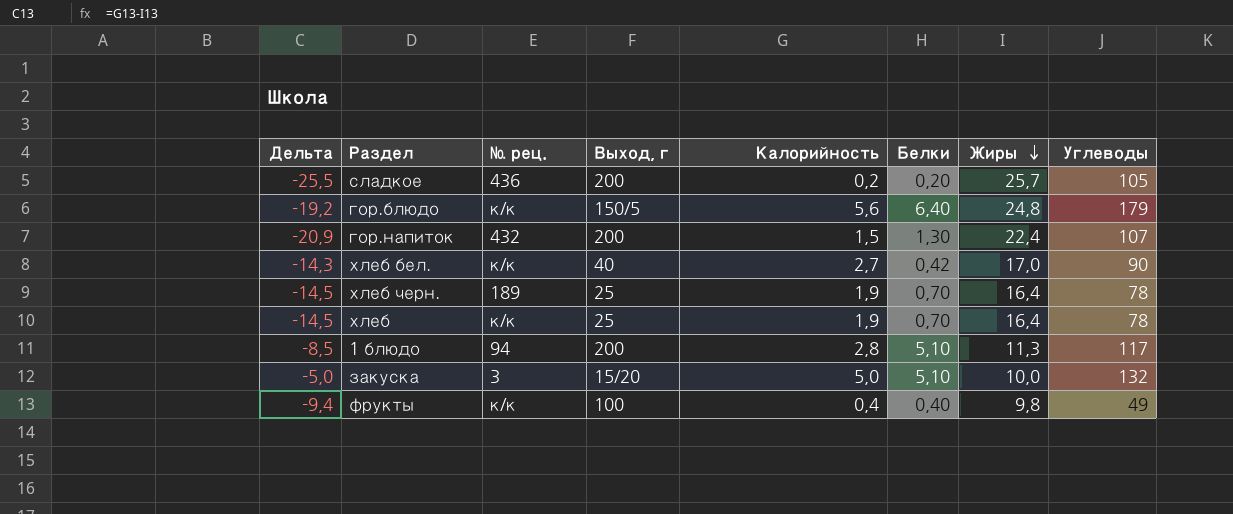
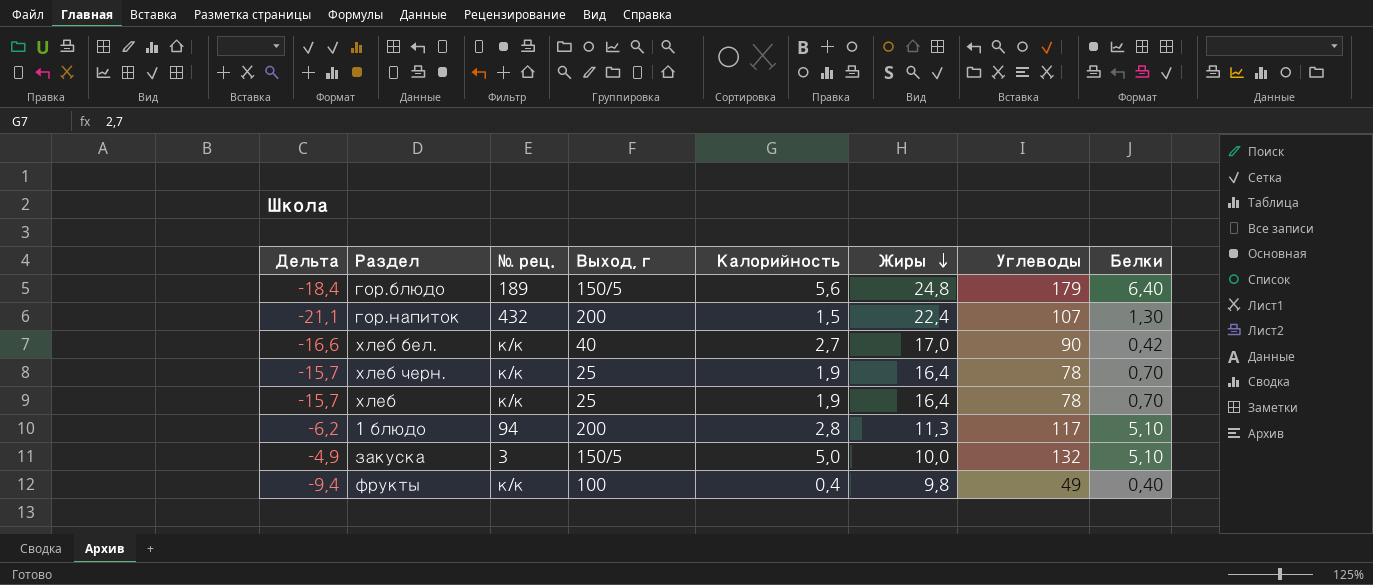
column Дельта | formula: [Калорийность] - [Жиры] -> [Белки] - [Жиры]
column Белки | position: 6 -> 8
row сладкое: -25,5 | 436 | 200 | 0,2 | 0,20 | 25,7 | 105 -> none
гор.блюдо | № рец.: к/к -> 189
хлеб черн. | № рец.: 189 -> к/к
закуска | Выход, г: 15/20 -> 150/5

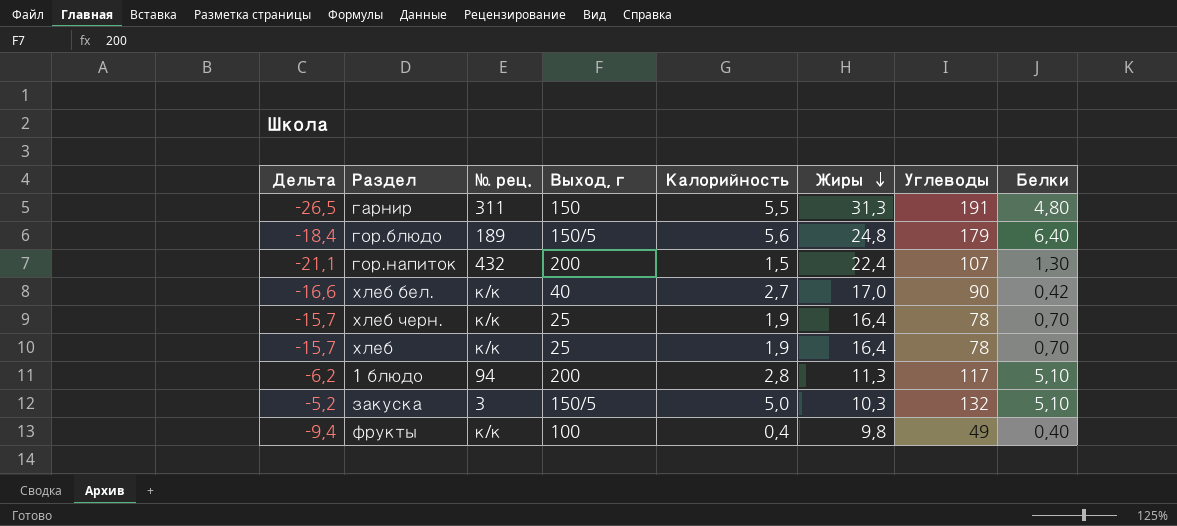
row гарнир: none -> -26,5 | 311 | 150 | 5,5 | 31,3 | 191 | 4,80
закуска | Дельта: -4,9 -> -5,2
закуска | Жиры: 10,0 -> 10,3

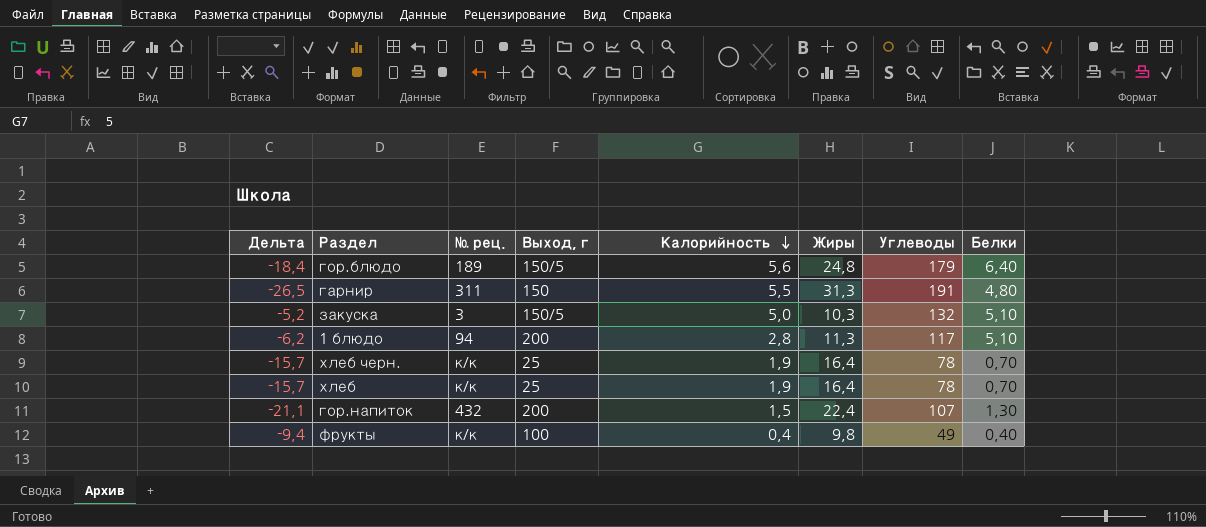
row order: Жиры descending -> Калорийность descending
row хлеб бел.: -16,6 | к/к | 40 | 2,7 | 17,0 | 90 | 0,42 -> none

